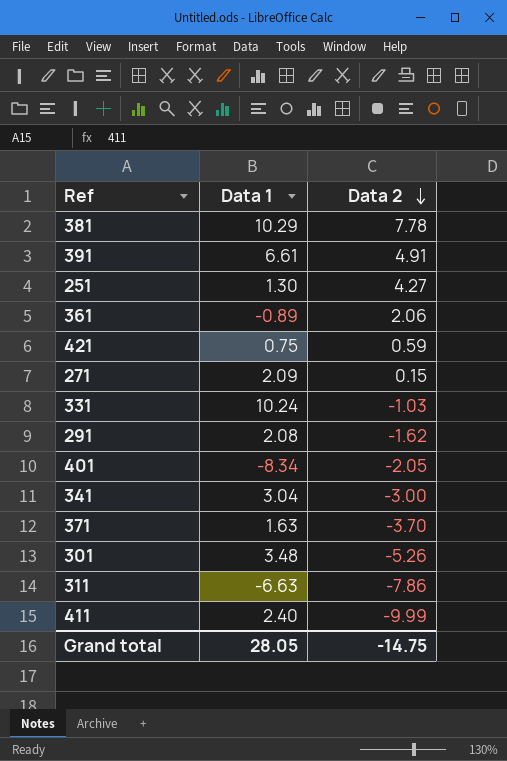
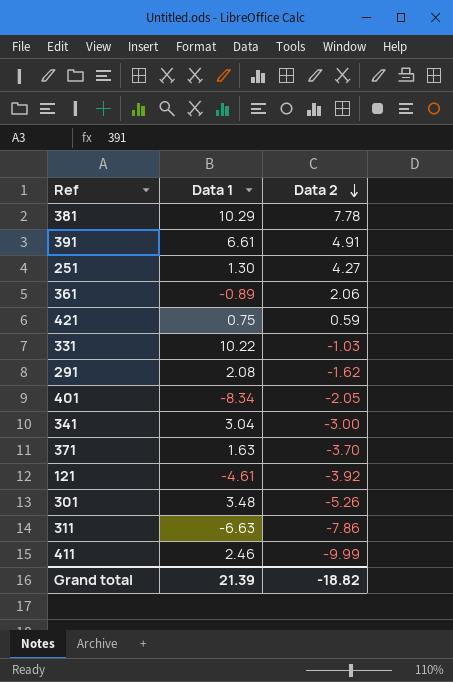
row 271: 2.09 | 0.15 -> none
331 | Data 1: 10.24 -> 10.22
row 121: none -> -4.61 | -3.92
411 | Data 1: 2.40 -> 2.46
Grand total | Data 1: 28.05 -> 21.39
Grand total | Data 2: -14.75 -> -18.82

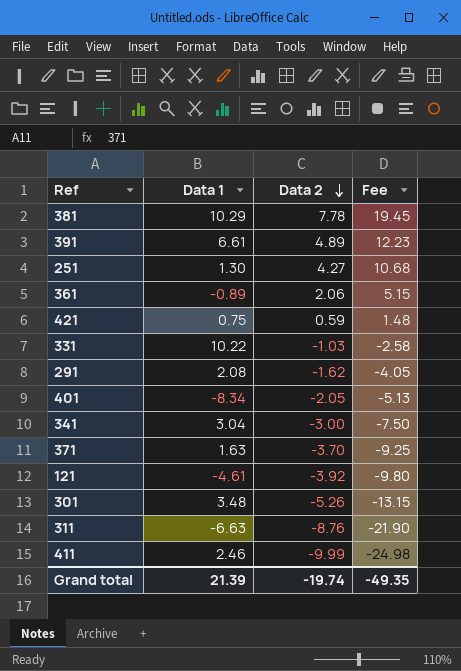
column Fee | formula: none -> [Data 2] * 2.5
391 | Data 2: 4.91 -> 4.89
311 | Data 2: -7.86 -> -8.76
Grand total | Data 2: -18.82 -> -19.74

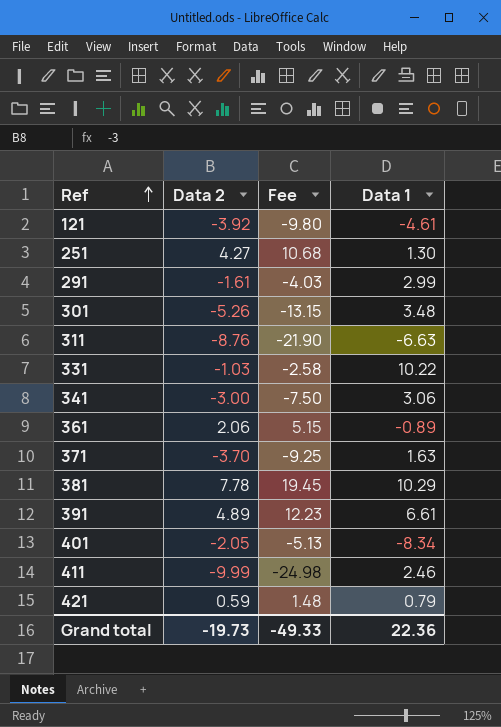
row order: Data 2 descending -> Ref ascending
column Data 1 | position: 2 -> 4
291 | Data 2: -1.62 -> -1.61
291 | Fee: -4.05 -> -4.03
291 | Data 1: 2.08 -> 2.99
341 | Data 1: 3.04 -> 3.06
421 | Data 1: 0.75 -> 0.79
Grand total | Data 2: -19.74 -> -19.73
Grand total | Fee: -49.35 -> -49.33
Grand total | Data 1: 21.39 -> 22.36

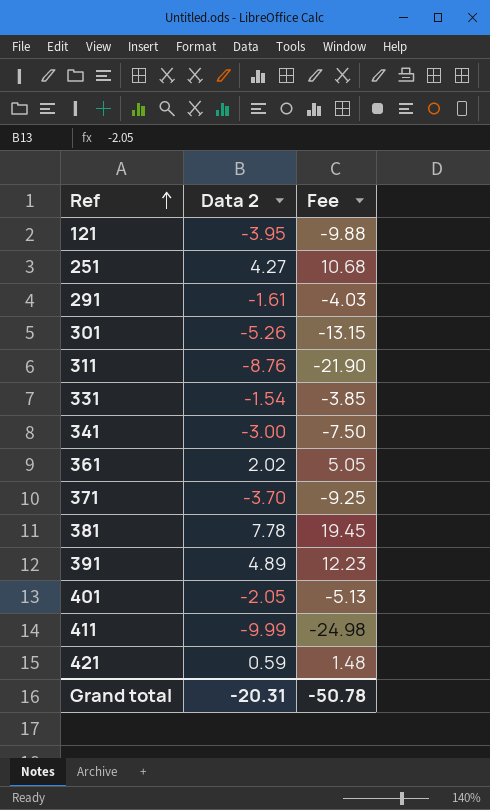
column Data 1 | position: 4 -> none
121 | Data 2: -3.92 -> -3.95
121 | Fee: -9.80 -> -9.88
331 | Data 2: -1.03 -> -1.54
331 | Fee: -2.58 -> -3.85
361 | Data 2: 2.06 -> 2.02
361 | Fee: 5.15 -> 5.05
Grand total | Data 2: -19.73 -> -20.31
Grand total | Fee: -49.33 -> -50.78

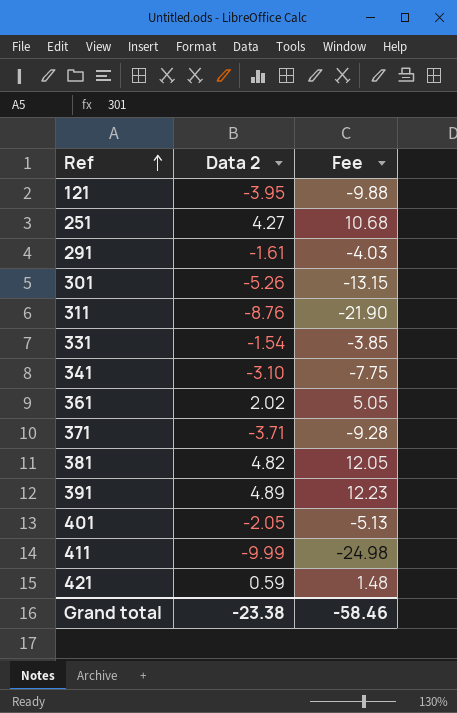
341 | Data 2: -3.00 -> -3.10
341 | Fee: -7.50 -> -7.75
371 | Data 2: -3.70 -> -3.71
371 | Fee: -9.25 -> -9.28
381 | Data 2: 7.78 -> 4.82
381 | Fee: 19.45 -> 12.05
Grand total | Data 2: -20.31 -> -23.38
Grand total | Fee: -50.78 -> -58.46

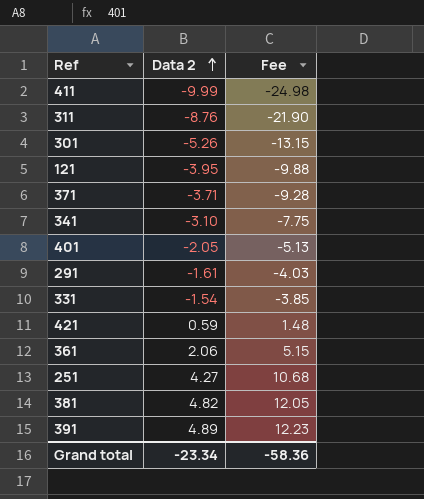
row order: Ref ascending -> Data 2 ascending
361 | Data 2: 2.02 -> 2.06
361 | Fee: 5.05 -> 5.15
Grand total | Data 2: -23.38 -> -23.34
Grand total | Fee: -58.46 -> -58.36

